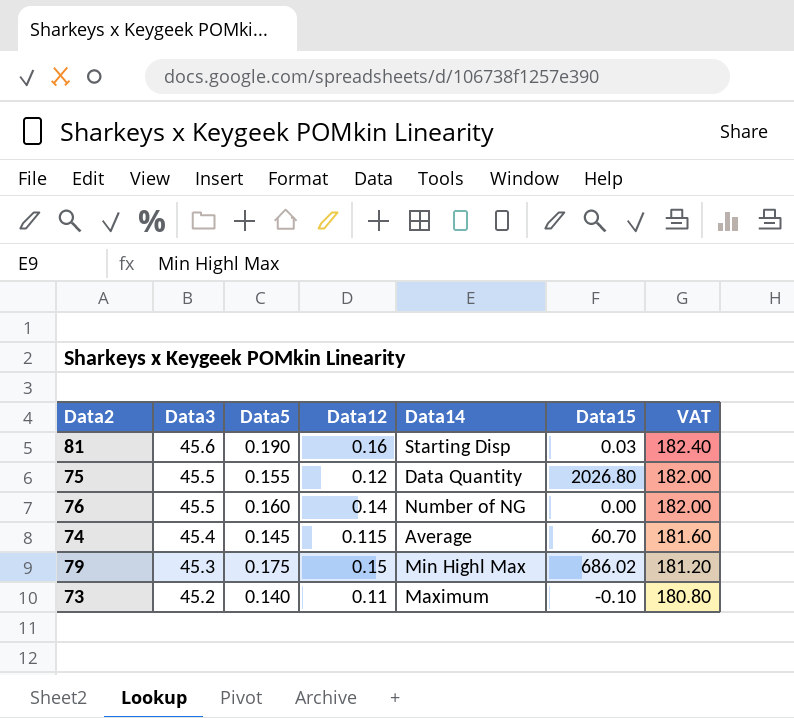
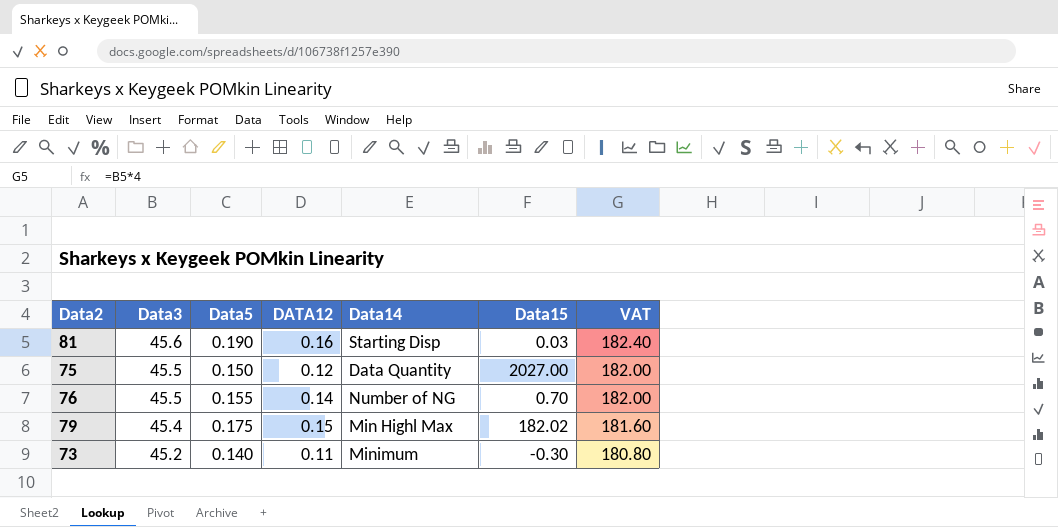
column name: Data12 -> DATA12
row 74: 45.4 | 0.145 | 0.115 | Average | 60.70 | 181.60 -> none
75 | Data5: 0.155 -> 0.150
75 | Data15: 2026.80 -> 2027.00
76 | Data5: 0.160 -> 0.155
76 | Data15: 0.00 -> 0.70
79 | Data3: 45.3 -> 45.4
79 | Data15: 686.02 -> 182.02
79 | VAT: 181.20 -> 181.60
73 | Data14: Maximum -> Minimum
73 | Data15: -0.10 -> -0.30

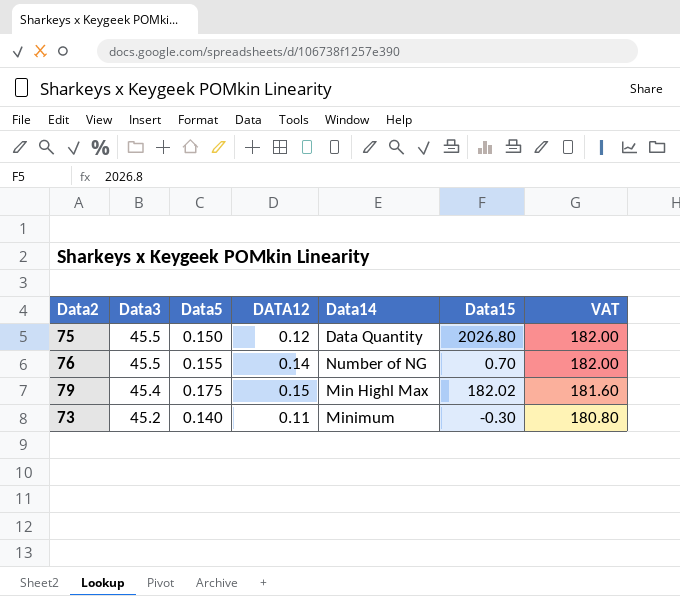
row 81: 45.6 | 0.190 | 0.16 | Starting Disp | 0.03 | 182.40 -> none
75 | Data15: 2027.00 -> 2026.80

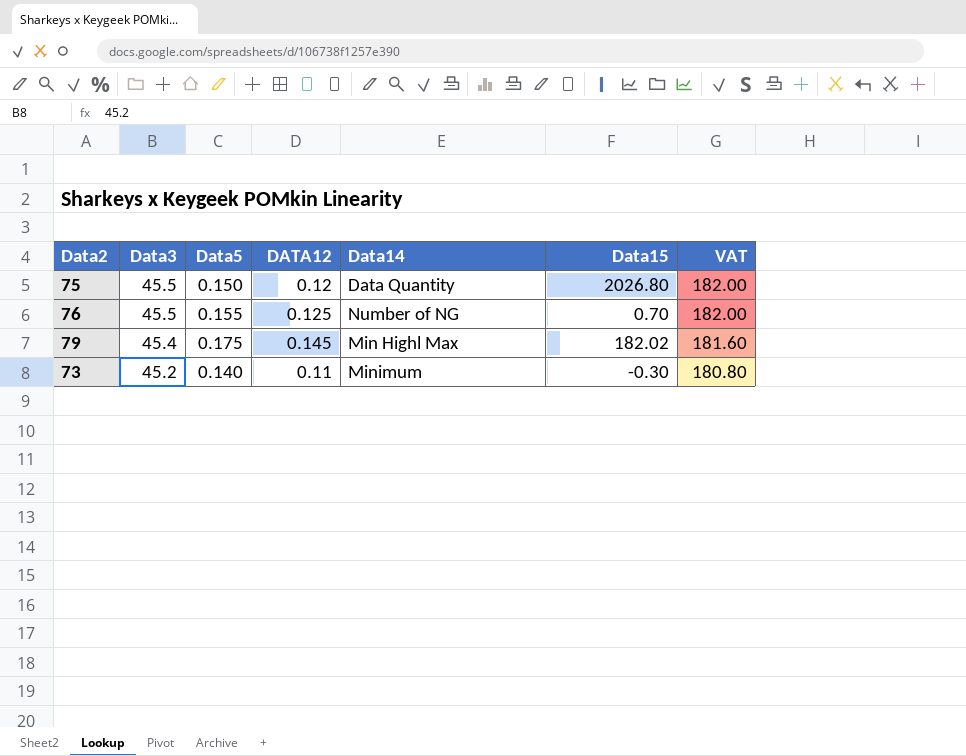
76 | DATA12: 0.14 -> 0.125
79 | DATA12: 0.15 -> 0.145

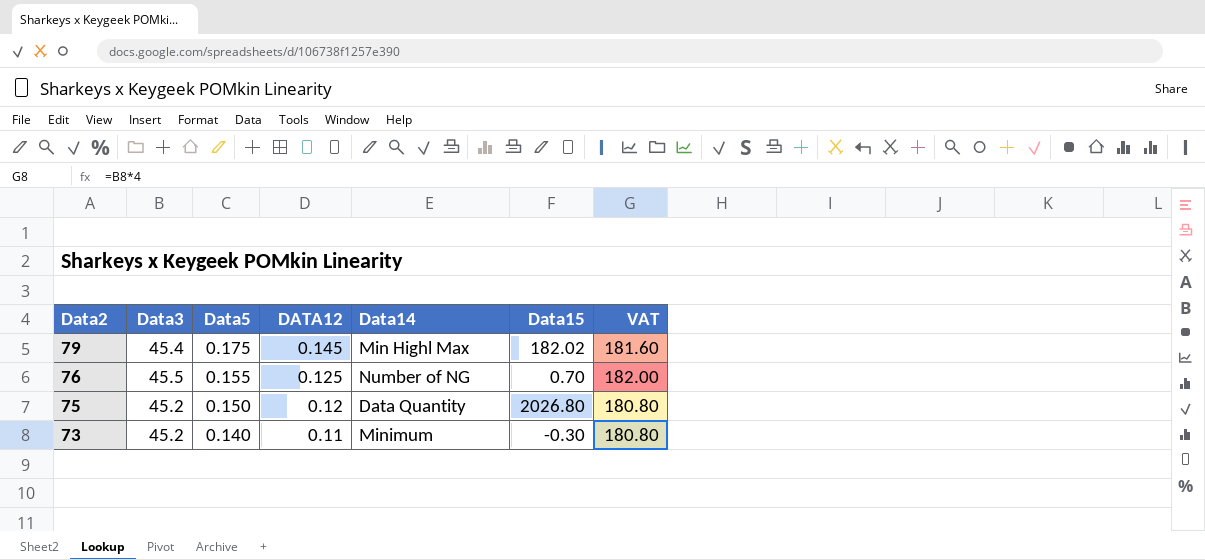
row order: Data3 descending -> Data2 descending
75 | Data3: 45.5 -> 45.2
75 | VAT: 182.00 -> 180.80

